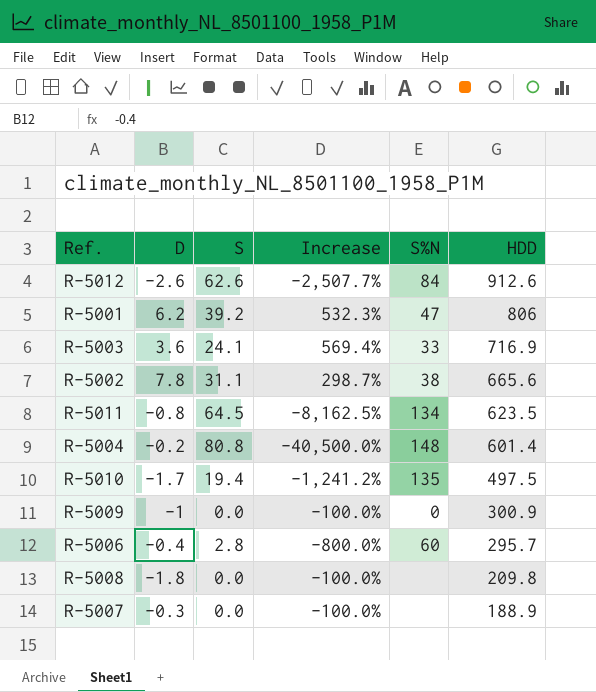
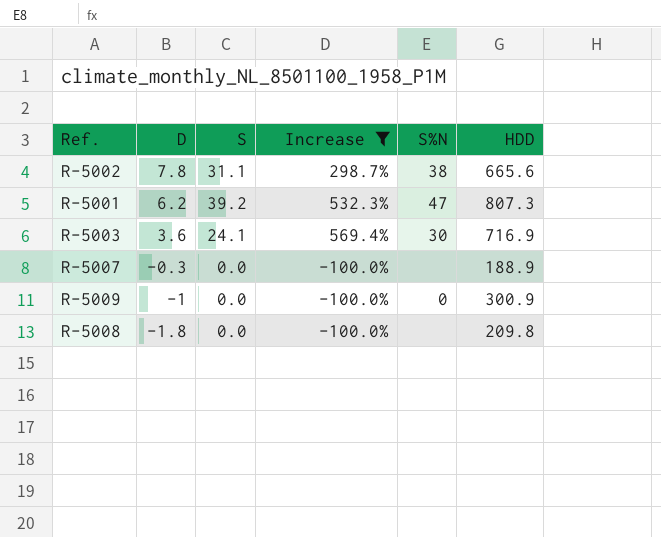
filter: none -> Increase >= -100.0%
row order: HDD descending -> D descending
R-5001 | HDD: 806 -> 807.3
R-5003 | S%N: 33 -> 30

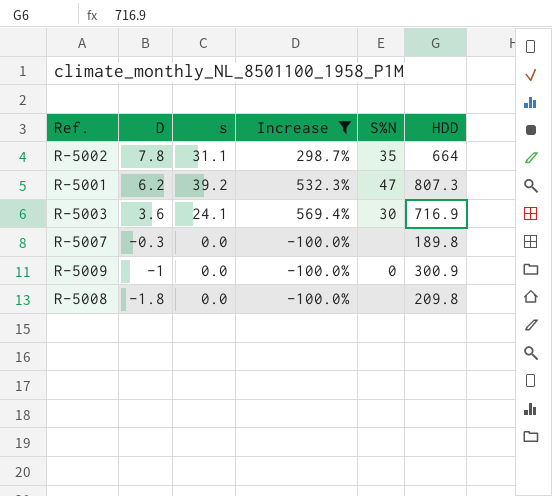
column name: S -> s
R-5002 | S%N: 38 -> 35
R-5002 | HDD: 665.6 -> 664
R-5007 | HDD: 188.9 -> 189.8

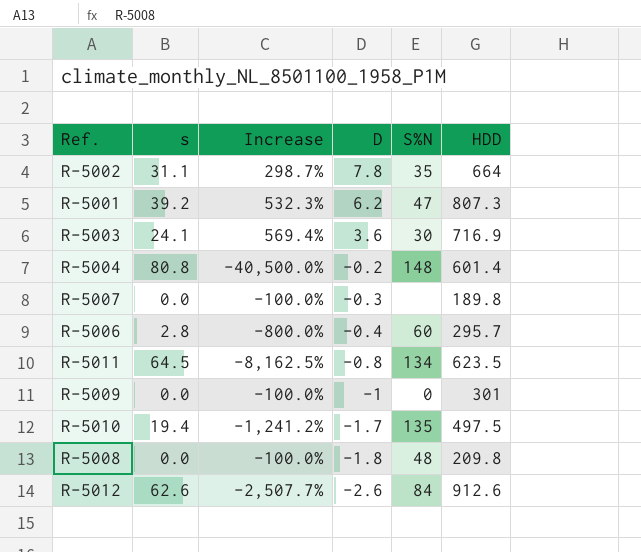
filter: Increase >= -100.0% -> none
column D | position: 2 -> 4
R-5009 | HDD: 300.9 -> 301
R-5008 | S%N: none -> 48

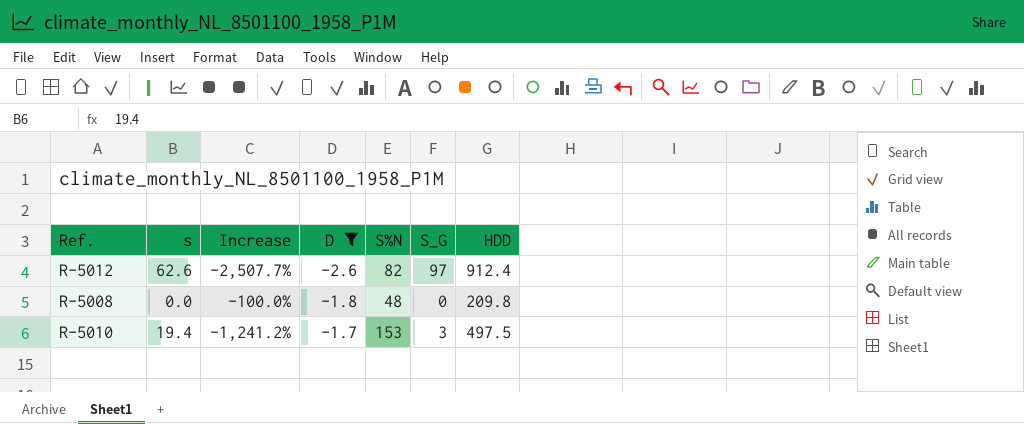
filter: none -> D <= -1.7
row order: D descending -> D ascending
column S_G | position: none -> 6
R-5012 | S%N: 84 -> 82
R-5012 | HDD: 912.6 -> 912.4
R-5010 | S%N: 135 -> 153

